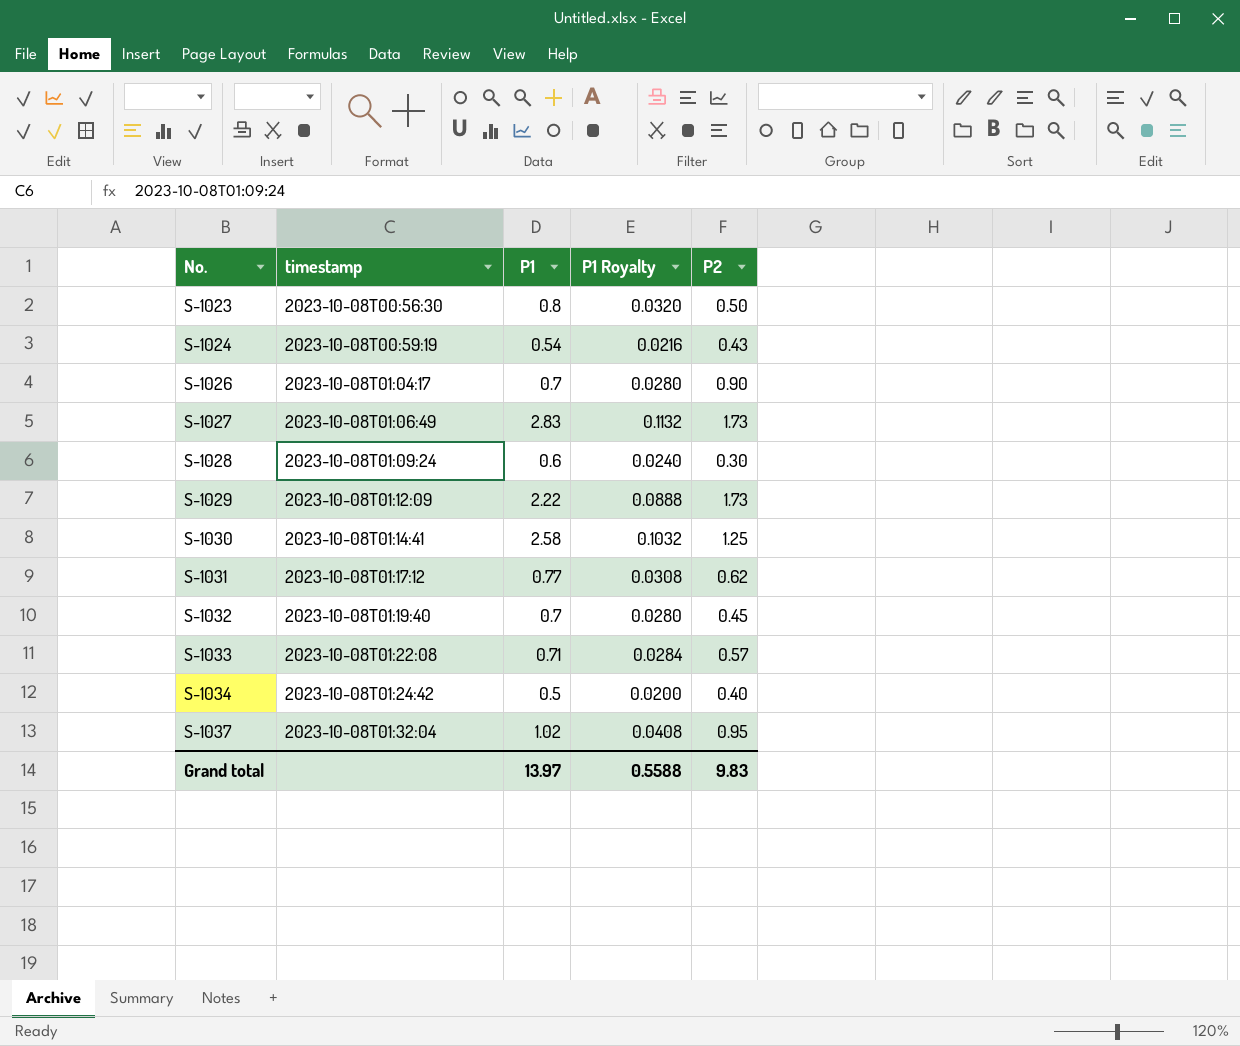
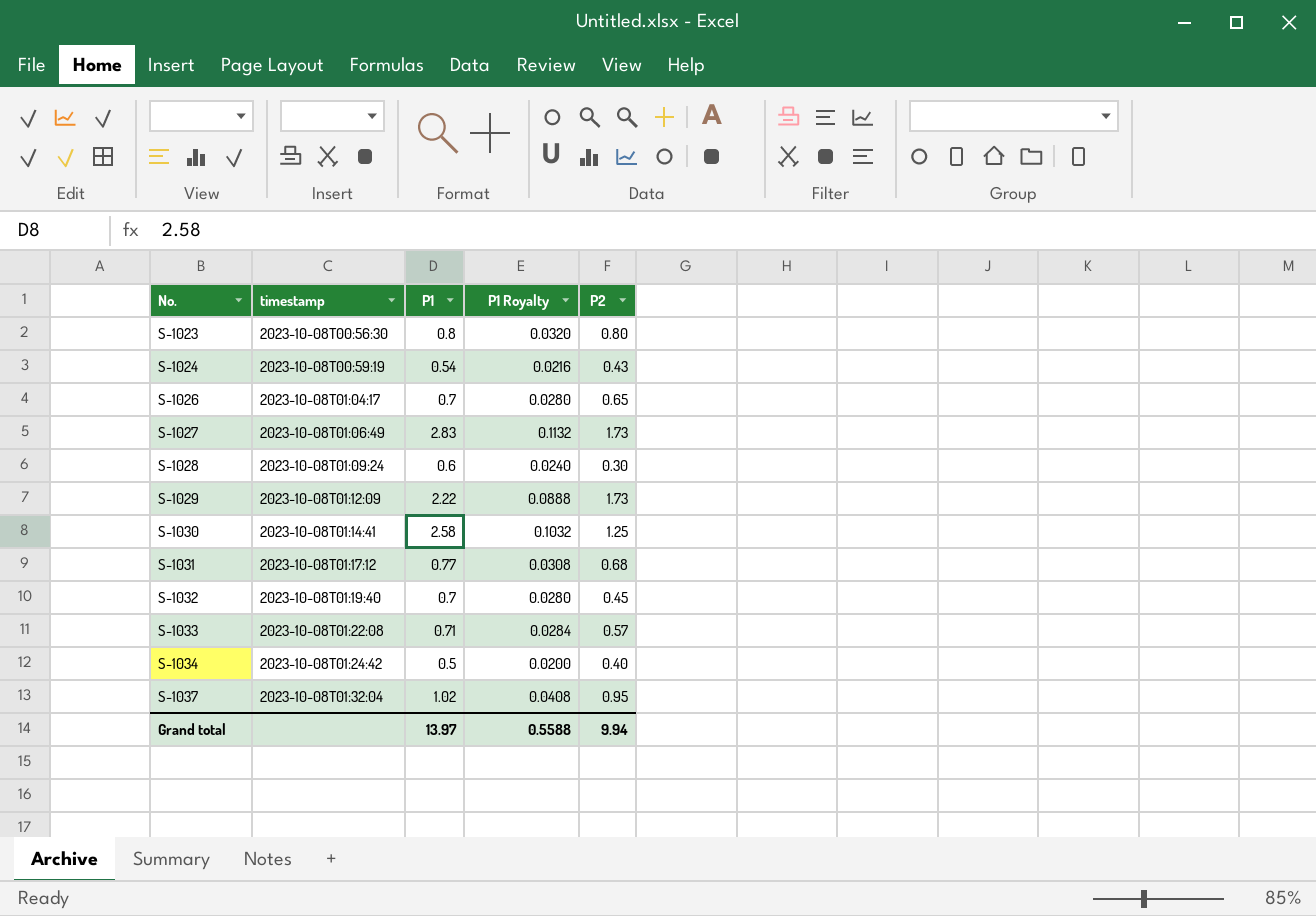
S-1023 | P2: 0.50 -> 0.80
S-1026 | P2: 0.90 -> 0.65
S-1031 | P2: 0.62 -> 0.68
Grand total | P2: 9.83 -> 9.94

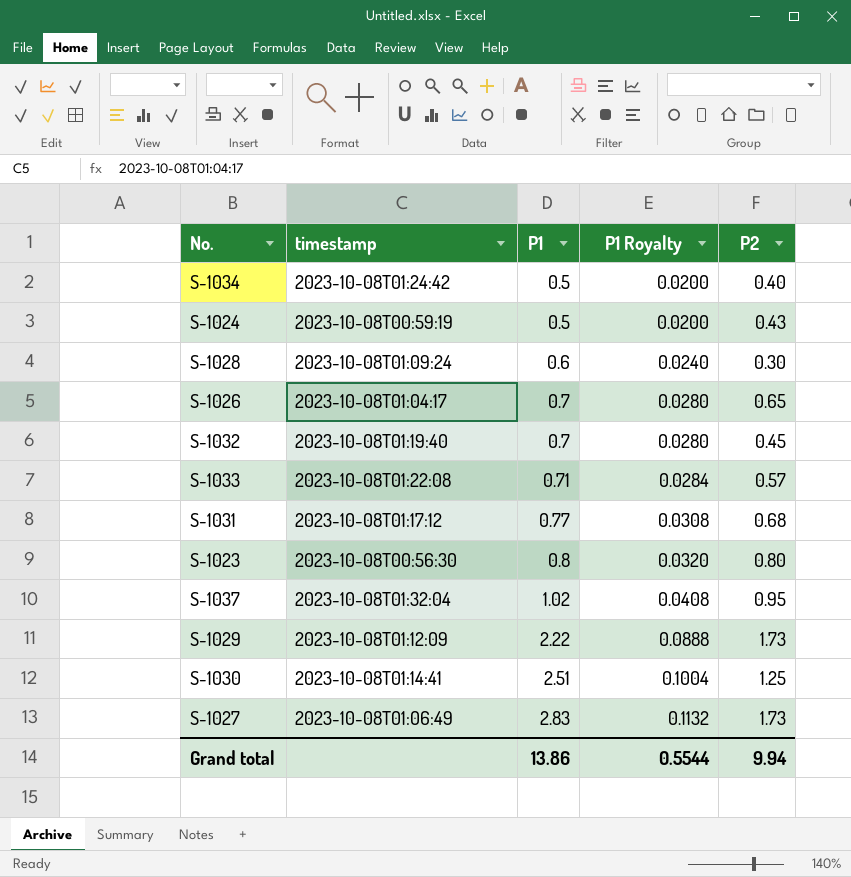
row order: No. ascending -> P1 ascending
S-1024 | P1: 0.54 -> 0.5
S-1024 | P1 Royalty: 0.0216 -> 0.0200
S-1030 | P1: 2.58 -> 2.51
S-1030 | P1 Royalty: 0.1032 -> 0.1004
Grand total | P1: 13.97 -> 13.86
Grand total | P1 Royalty: 0.5588 -> 0.5544

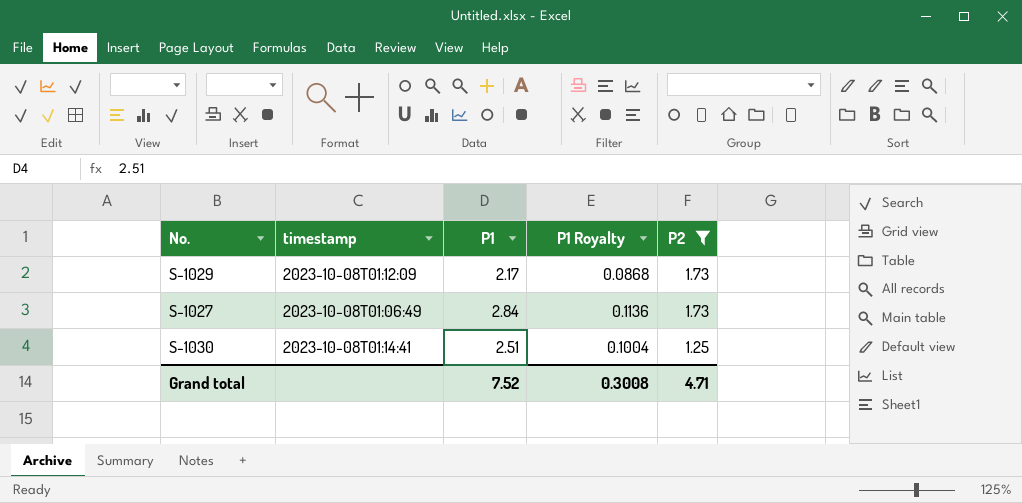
filter: none -> P2 >= 1.25
row order: P1 ascending -> P2 descending
S-1029 | P1: 2.22 -> 2.17
S-1029 | P1 Royalty: 0.0888 -> 0.0868
S-1027 | P1: 2.83 -> 2.84
S-1027 | P1 Royalty: 0.1132 -> 0.1136
Grand total | P1: 13.86 -> 7.52
Grand total | P1 Royalty: 0.5544 -> 0.3008
Grand total | P2: 9.94 -> 4.71

